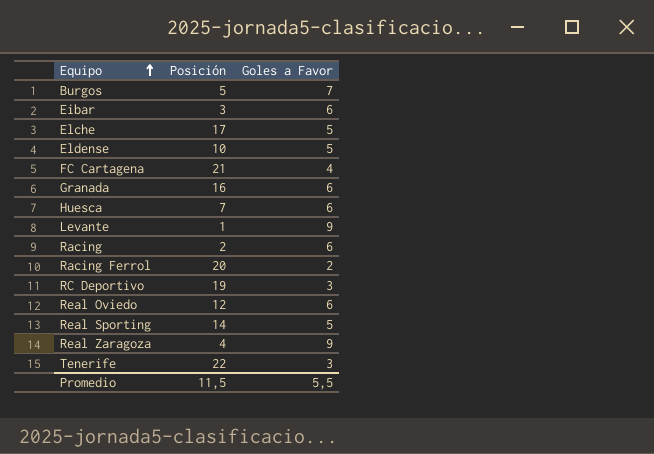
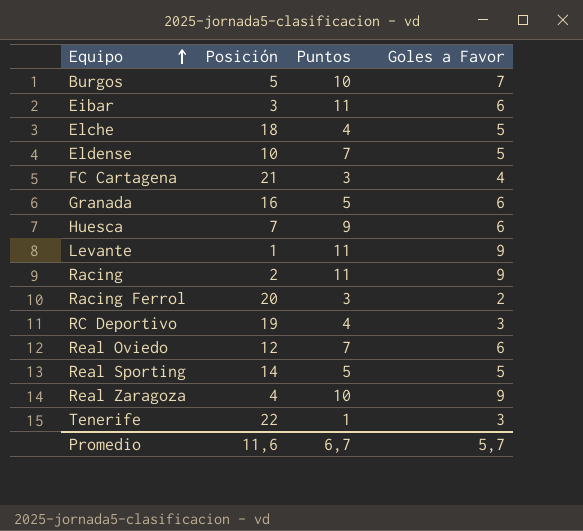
column Puntos | position: none -> 3
Elche | Posición: 17 -> 18
Racing | Goles a Favor: 6 -> 9
Promedio | Posición: 11,5 -> 11,6
Promedio | Goles a Favor: 5,5 -> 5,7

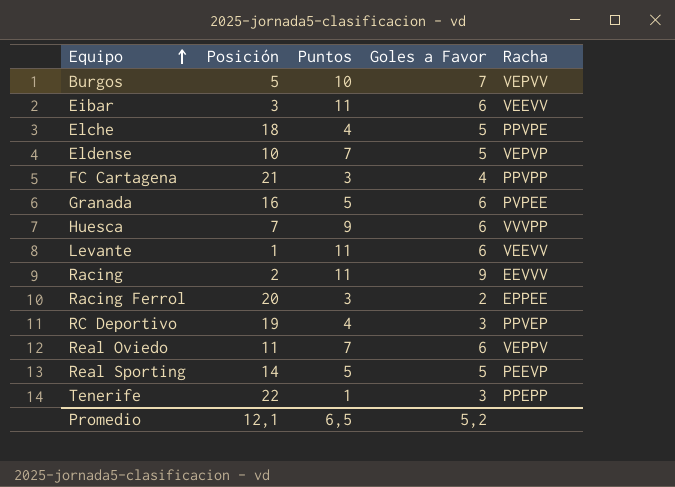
column Racha | position: none -> 5
row Real Zaragoza: 4 | 10 | 9 -> none
Levante | Goles a Favor: 9 -> 6
Real Oviedo | Posición: 12 -> 11
Promedio | Posición: 11,6 -> 12,1
Promedio | Puntos: 6,7 -> 6,5
Promedio | Goles a Favor: 5,7 -> 5,2

